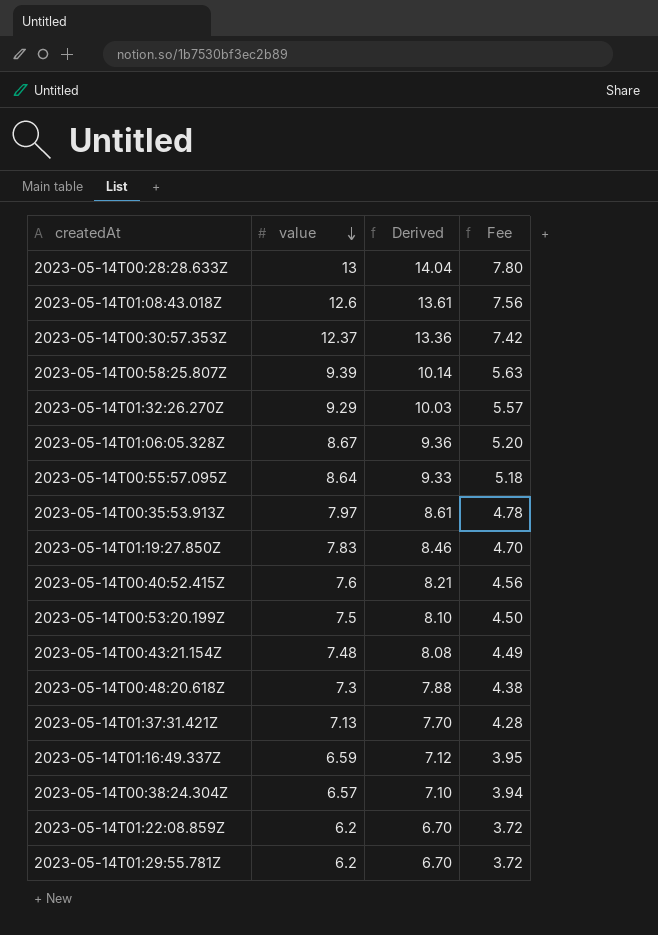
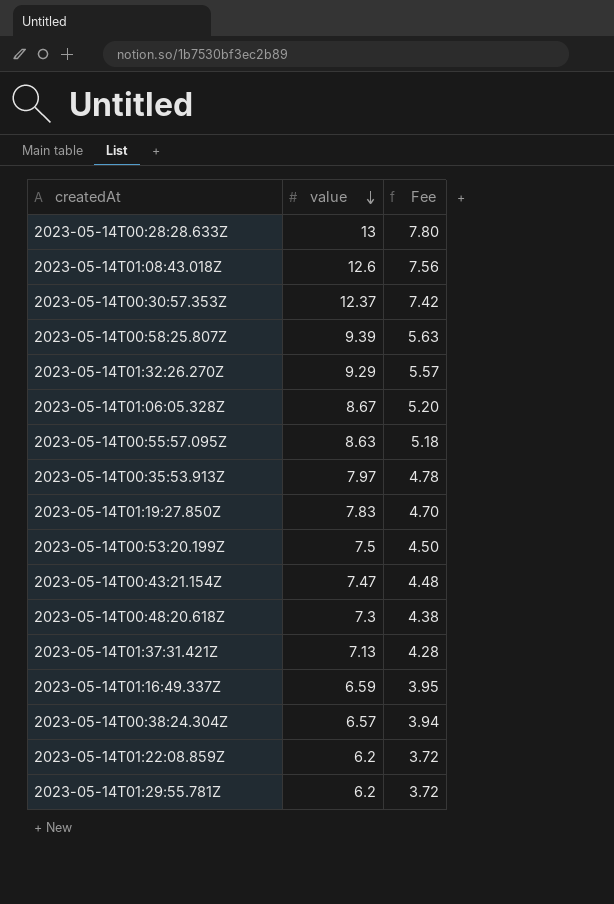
column Derived | formula: [value] * 1.08 -> none
row 2023-05-14T00:40:52.415Z: 7.6 | 8.21 | 4.56 -> none
2023-05-14T00:55:57.095Z | value: 8.64 -> 8.63
2023-05-14T00:43:21.154Z | value: 7.48 -> 7.47
2023-05-14T00:43:21.154Z | Fee: 4.49 -> 4.48

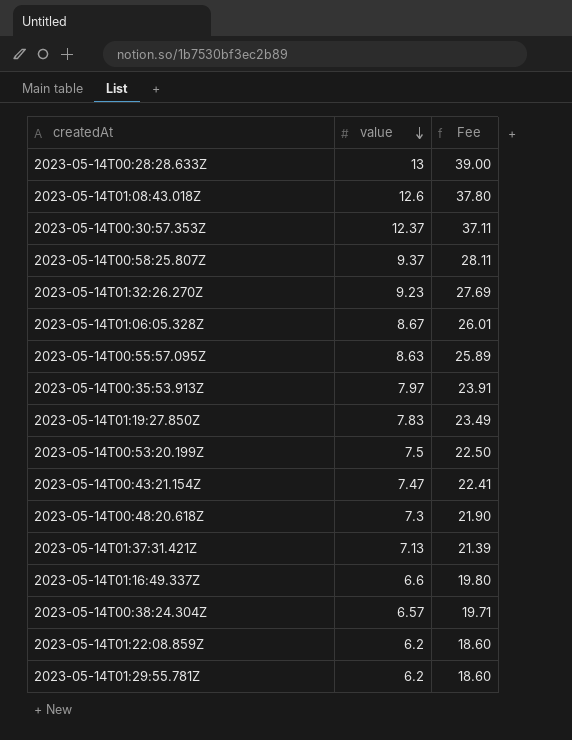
column Fee | formula: [value] * 0.6 -> [value] * 3
2023-05-14T00:58:25.807Z | value: 9.39 -> 9.37
2023-05-14T01:32:26.270Z | value: 9.29 -> 9.23
2023-05-14T01:16:49.337Z | value: 6.59 -> 6.6

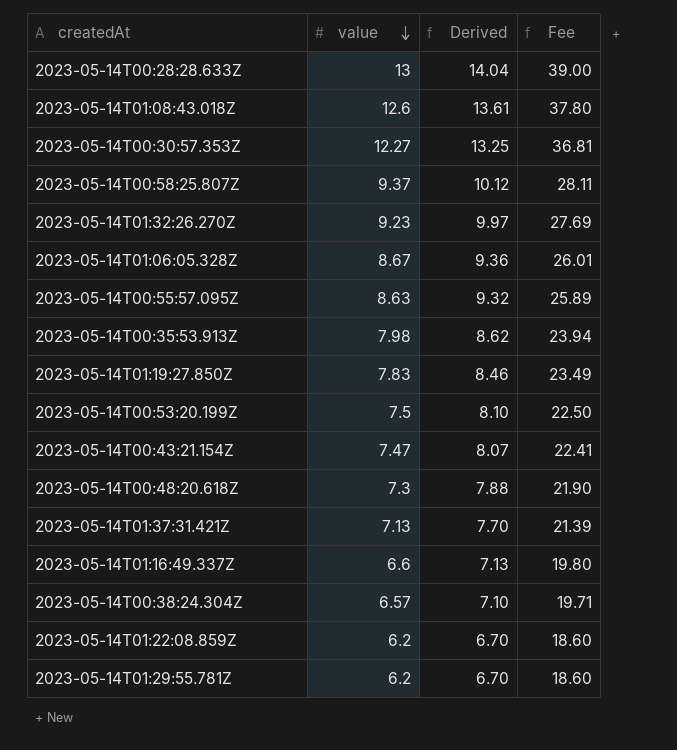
column Derived | formula: none -> [value] * 1.08
2023-05-14T00:30:57.353Z | value: 12.37 -> 12.27
2023-05-14T00:30:57.353Z | Fee: 37.11 -> 36.81
2023-05-14T00:35:53.913Z | value: 7.97 -> 7.98
2023-05-14T00:35:53.913Z | Fee: 23.91 -> 23.94

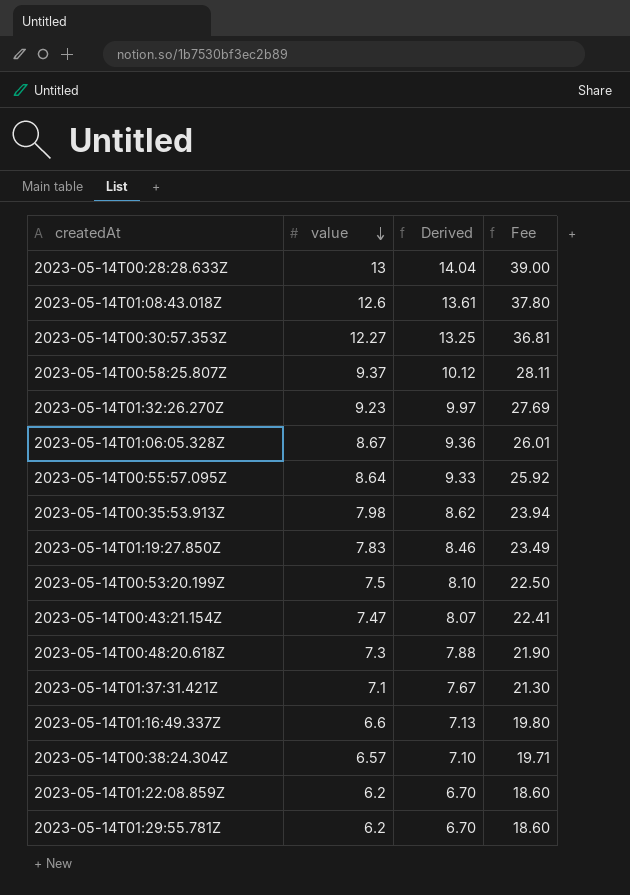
2023-05-14T00:55:57.095Z | value: 8.63 -> 8.64
2023-05-14T00:55:57.095Z | Derived: 9.32 -> 9.33
2023-05-14T00:55:57.095Z | Fee: 25.89 -> 25.92
2023-05-14T01:37:31.421Z | value: 7.13 -> 7.1
2023-05-14T01:37:31.421Z | Derived: 7.70 -> 7.67
2023-05-14T01:37:31.421Z | Fee: 21.39 -> 21.30

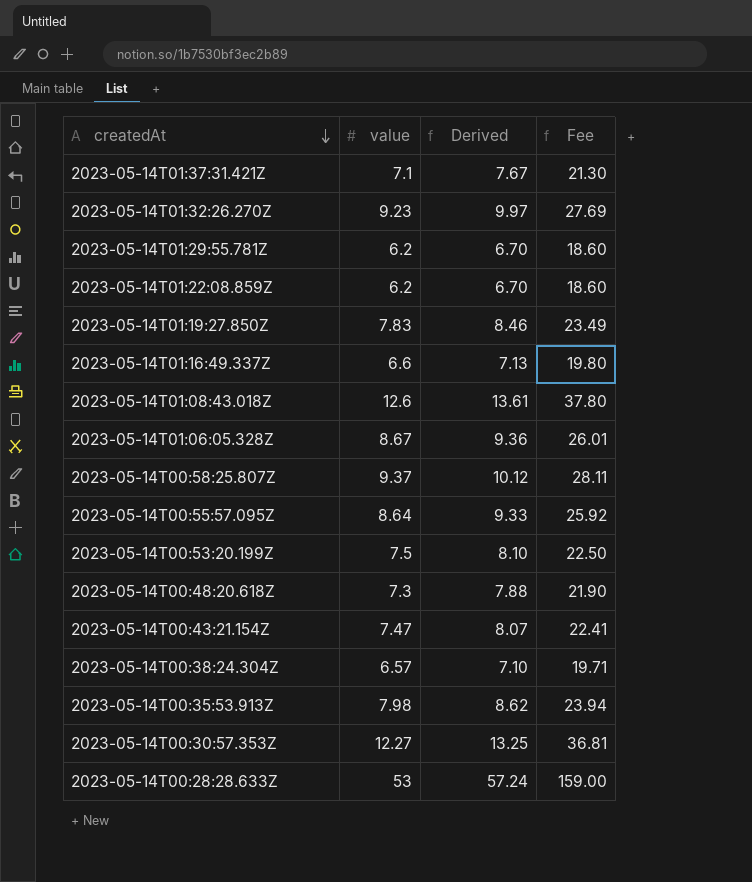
row order: value descending -> createdAt descending
2023-05-14T00:28:28.633Z | value: 13 -> 53
2023-05-14T00:28:28.633Z | Derived: 14.04 -> 57.24
2023-05-14T00:28:28.633Z | Fee: 39.00 -> 159.00

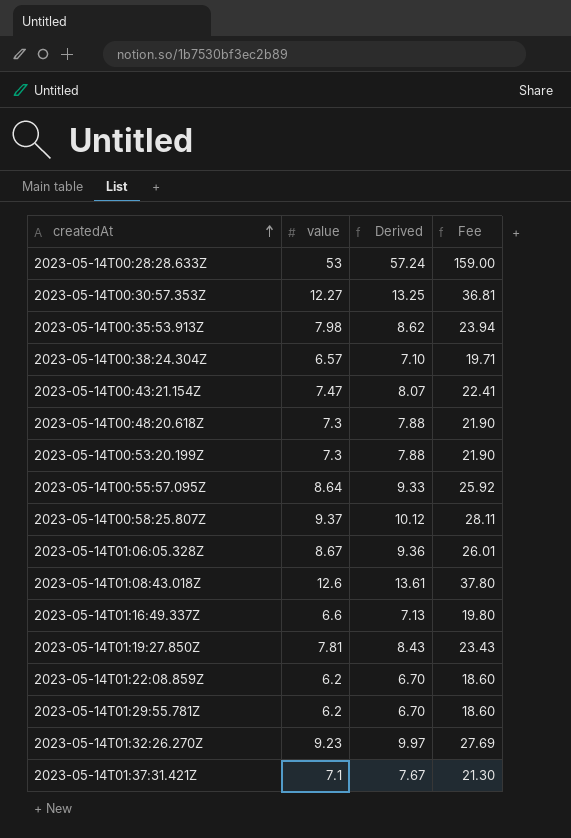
row order: createdAt descending -> createdAt ascending
2023-05-14T00:53:20.199Z | value: 7.5 -> 7.3
2023-05-14T00:53:20.199Z | Derived: 8.10 -> 7.88
2023-05-14T00:53:20.199Z | Fee: 22.50 -> 21.90
2023-05-14T01:19:27.850Z | value: 7.83 -> 7.81
2023-05-14T01:19:27.850Z | Derived: 8.46 -> 8.43
2023-05-14T01:19:27.850Z | Fee: 23.49 -> 23.43

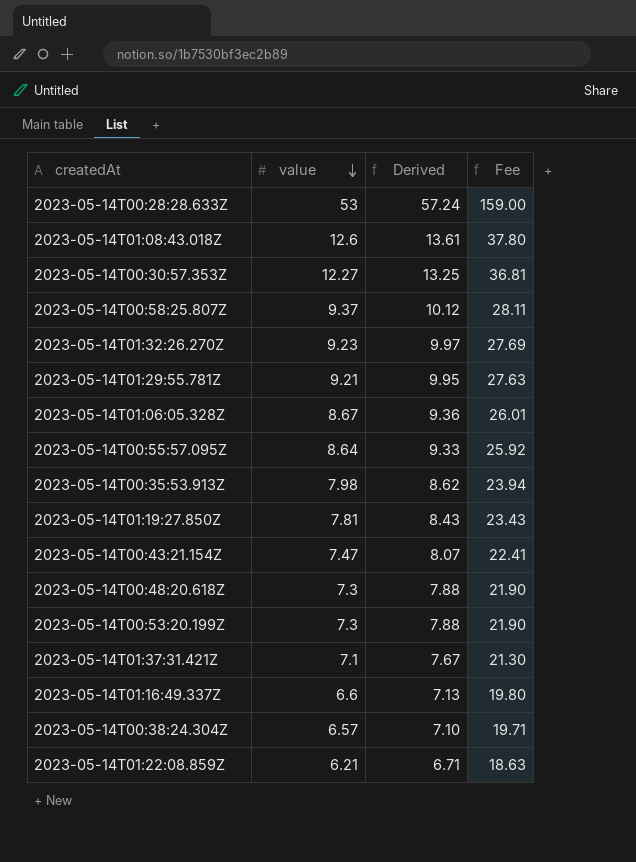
row order: createdAt ascending -> value descending
2023-05-14T01:29:55.781Z | value: 6.2 -> 9.21
2023-05-14T01:29:55.781Z | Derived: 6.70 -> 9.95
2023-05-14T01:29:55.781Z | Fee: 18.60 -> 27.63
2023-05-14T01:22:08.859Z | value: 6.2 -> 6.21
2023-05-14T01:22:08.859Z | Derived: 6.70 -> 6.71
2023-05-14T01:22:08.859Z | Fee: 18.60 -> 18.63

